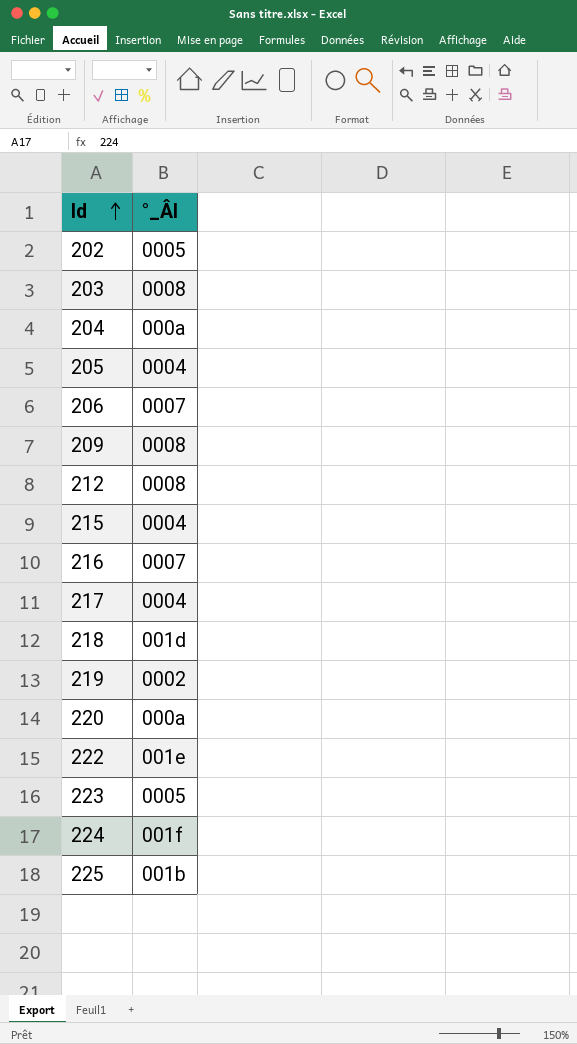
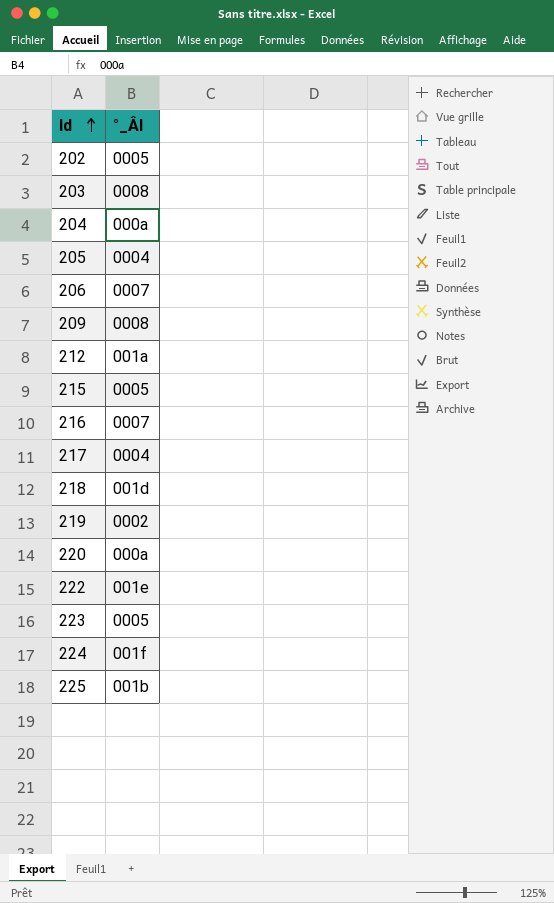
212 | °_ÂI: 0008 -> 001a
215 | °_ÂI: 0004 -> 0005

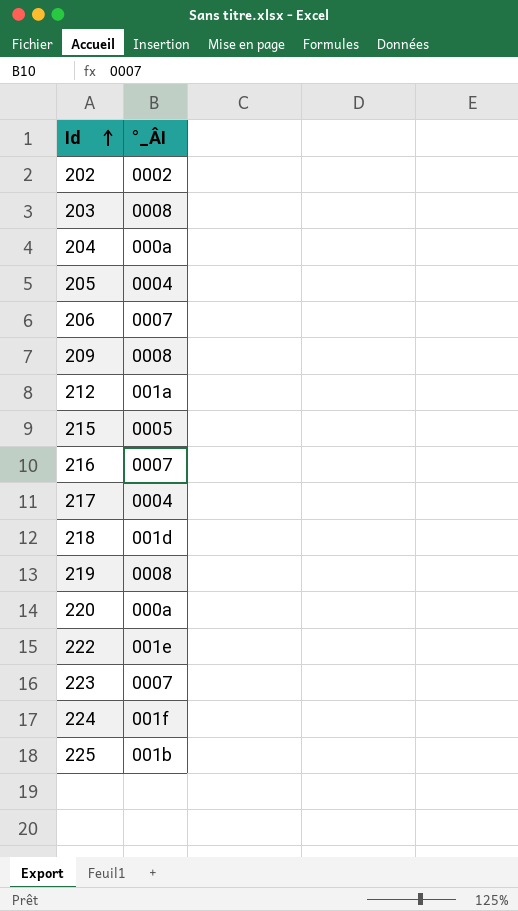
202 | °_ÂI: 0005 -> 0002
219 | °_ÂI: 0002 -> 0008
223 | °_ÂI: 0005 -> 0007

